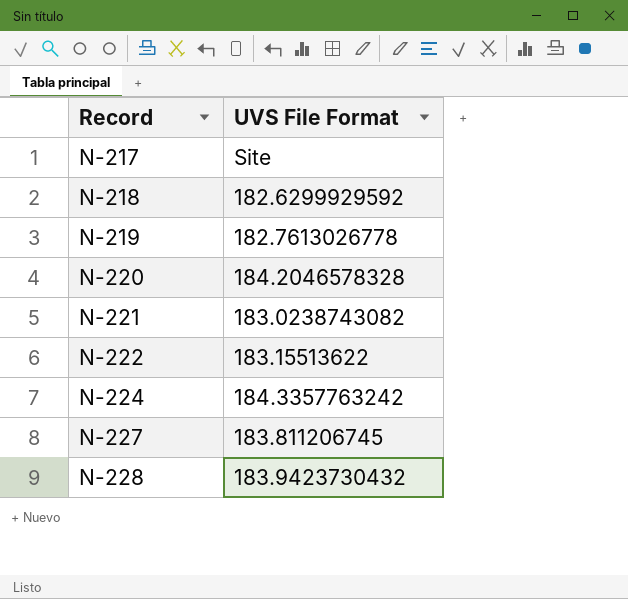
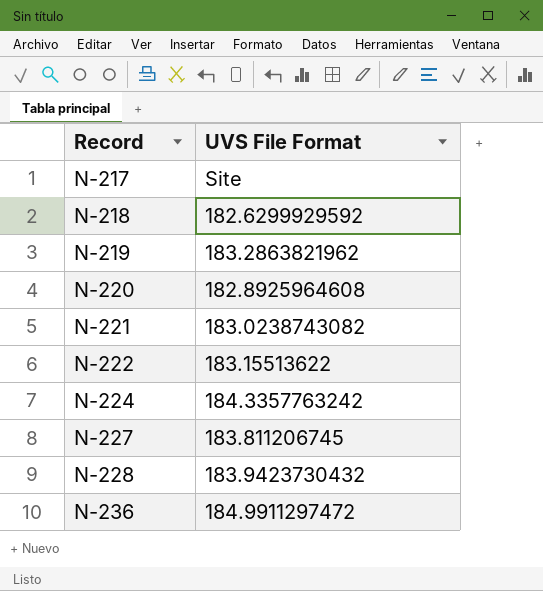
N-219 | UVS File Format: 182.7613026778 -> 183.2863821962
N-220 | UVS File Format: 184.2046578328 -> 182.8925964608
row N-236: none -> 184.9911297472

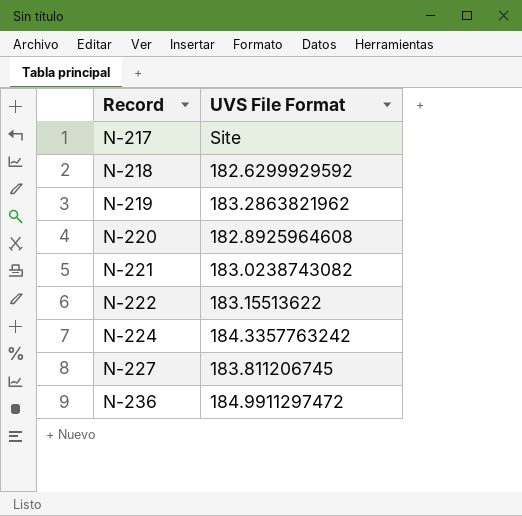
row N-228: 183.9423730432 -> none

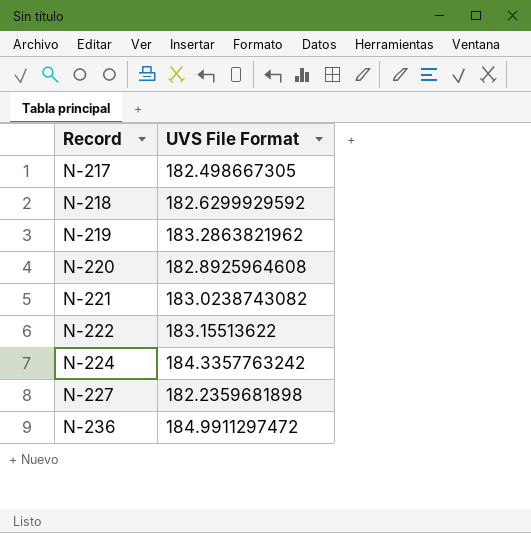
N-217 | UVS File Format: Site -> 182.498667305
N-227 | UVS File Format: 183.811206745 -> 182.2359681898

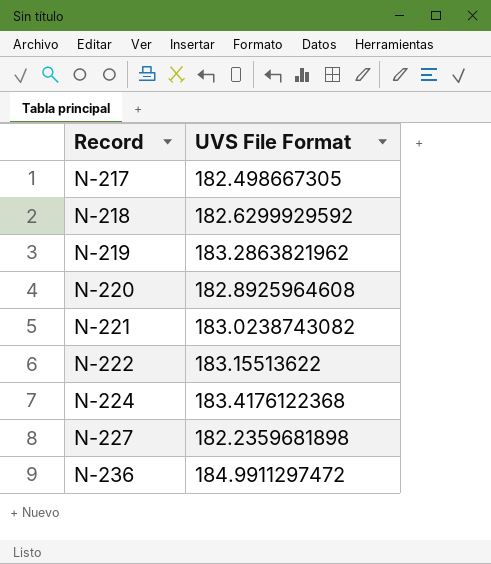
N-224 | UVS File Format: 184.3357763242 -> 183.4176122368

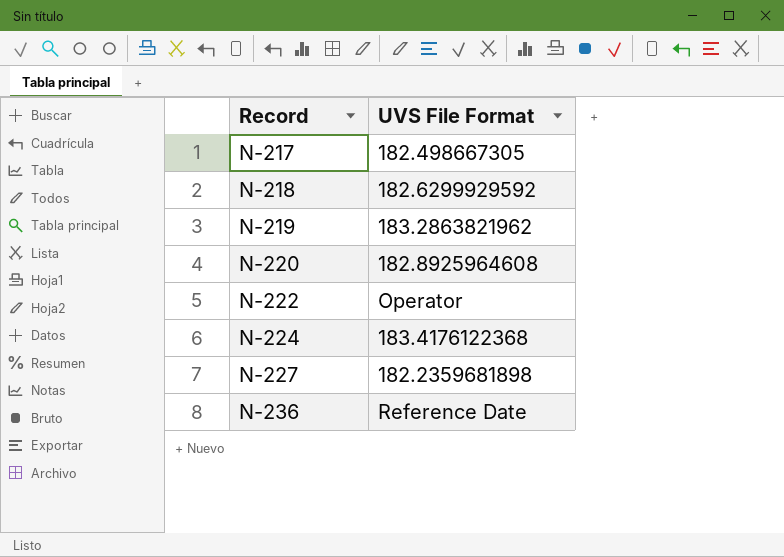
row N-221: 183.0238743082 -> none
N-222 | UVS File Format: 183.15513622 -> Operator
N-236 | UVS File Format: 184.9911297472 -> Reference Date

